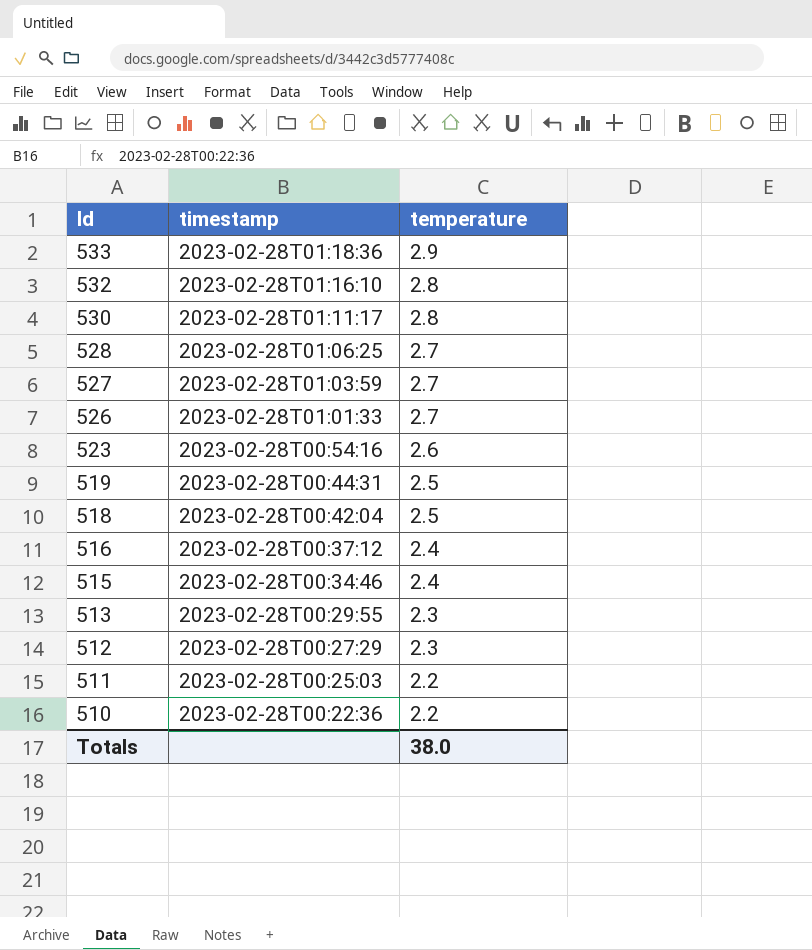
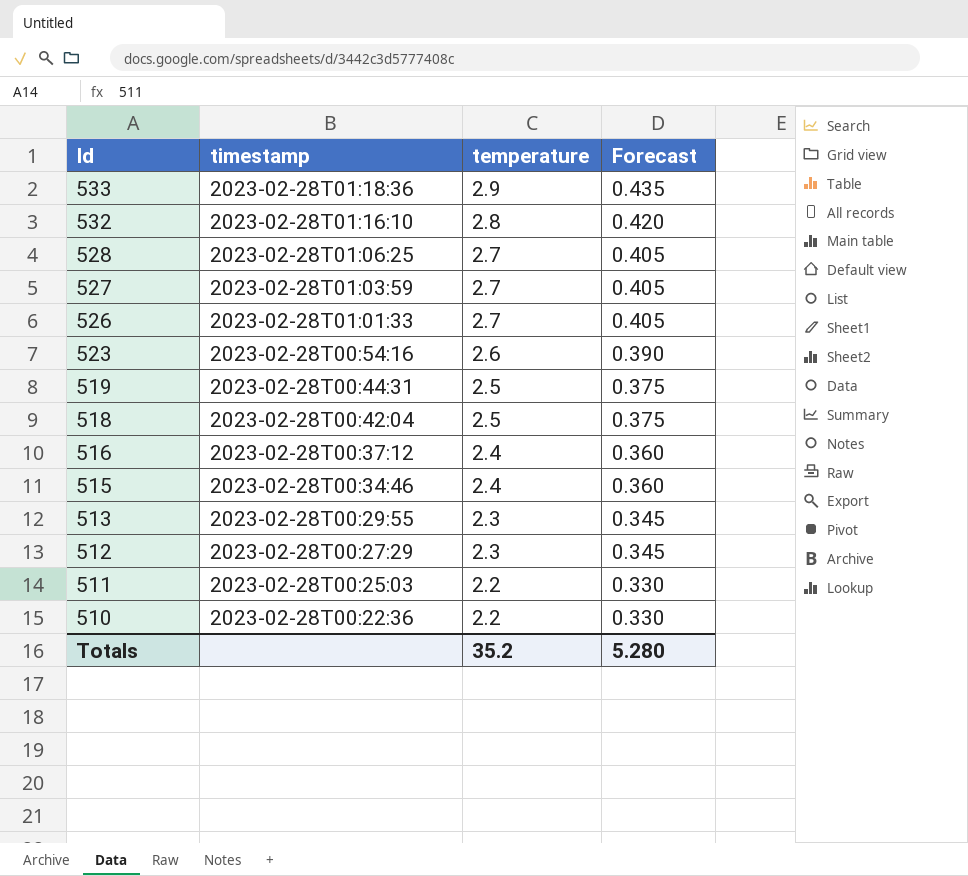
column Forecast | formula: none -> [temperature] * 0.15
row 530: 2023-02-28T01:11:17 | 2.8 -> none
Totals | temperature: 38.0 -> 35.2

